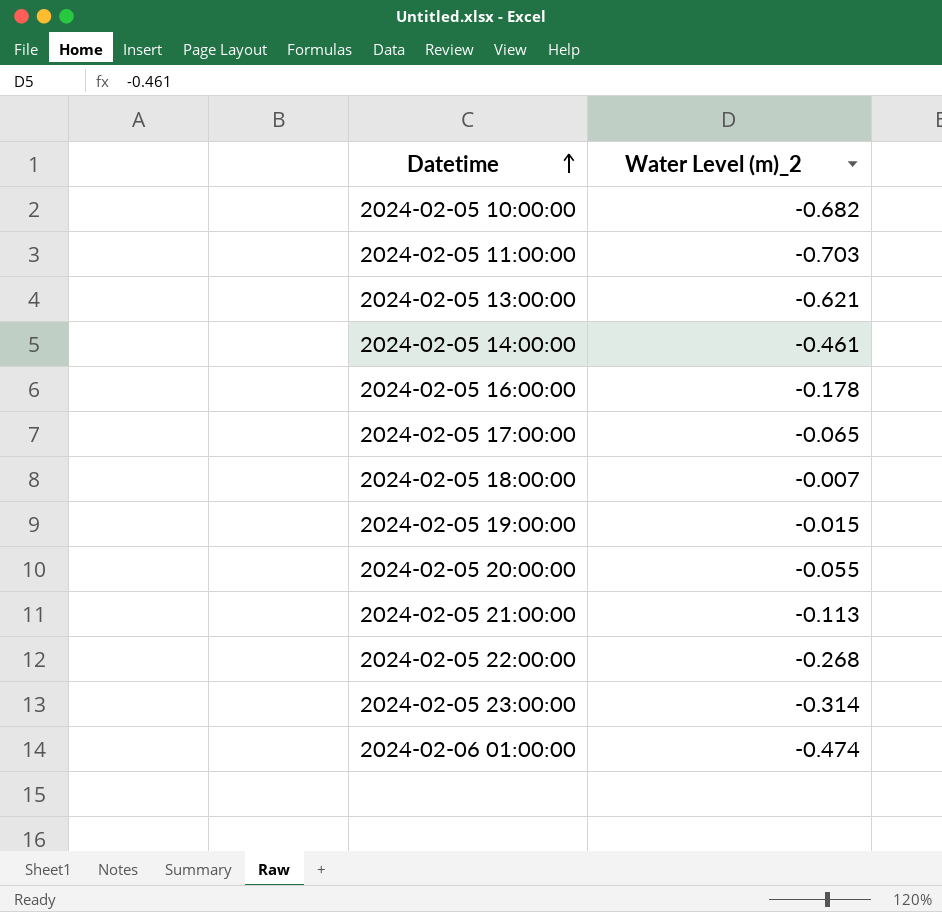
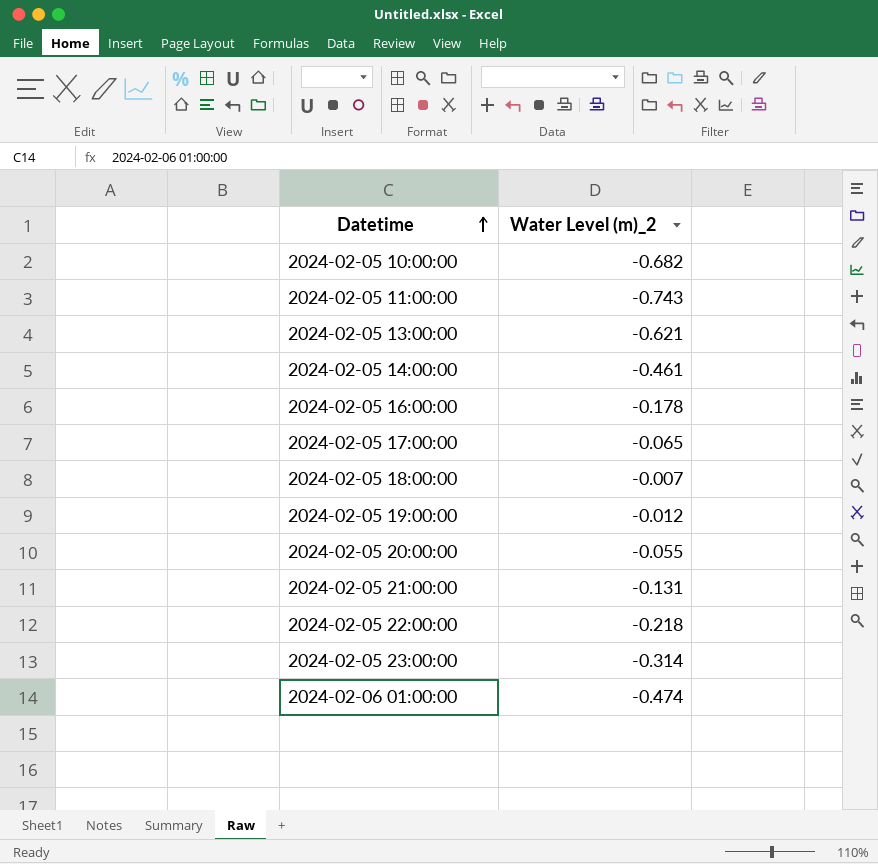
2024-02-05 11:00:00 | Water Level (m)_2: -0.703 -> -0.743
2024-02-05 19:00:00 | Water Level (m)_2: -0.015 -> -0.012
2024-02-05 21:00:00 | Water Level (m)_2: -0.113 -> -0.131
2024-02-05 22:00:00 | Water Level (m)_2: -0.268 -> -0.218

